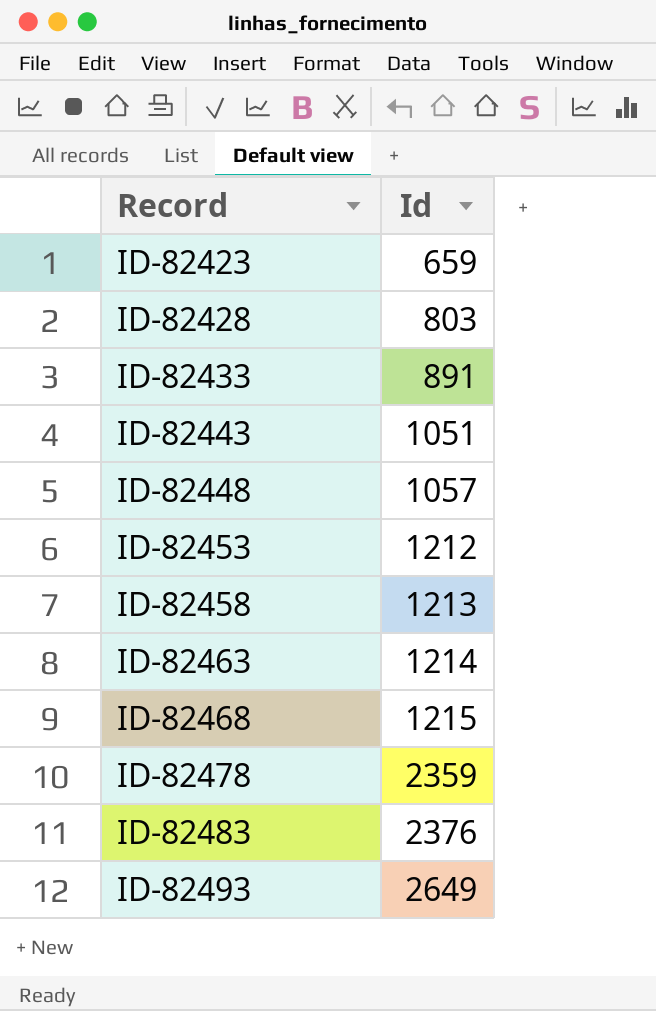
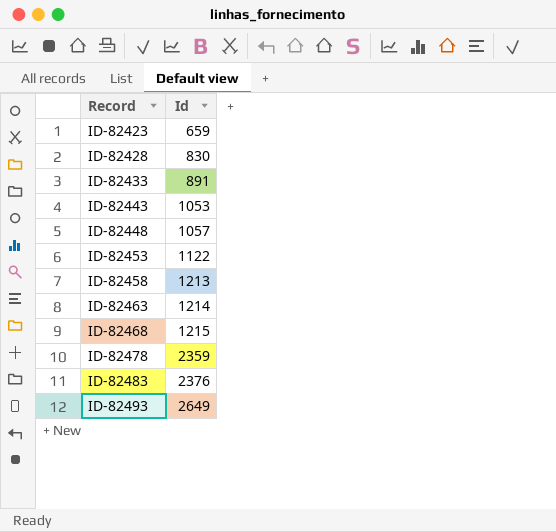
ID-82428 | Id: 803 -> 830
ID-82443 | Id: 1051 -> 1053
ID-82453 | Id: 1212 -> 1122

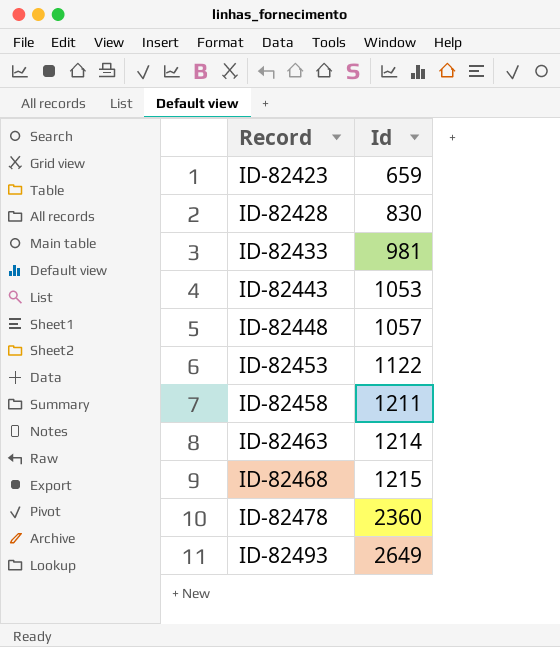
row ID-82483: 2376 -> none
ID-82433 | Id: 891 -> 981
ID-82458 | Id: 1213 -> 1211
ID-82478 | Id: 2359 -> 2360

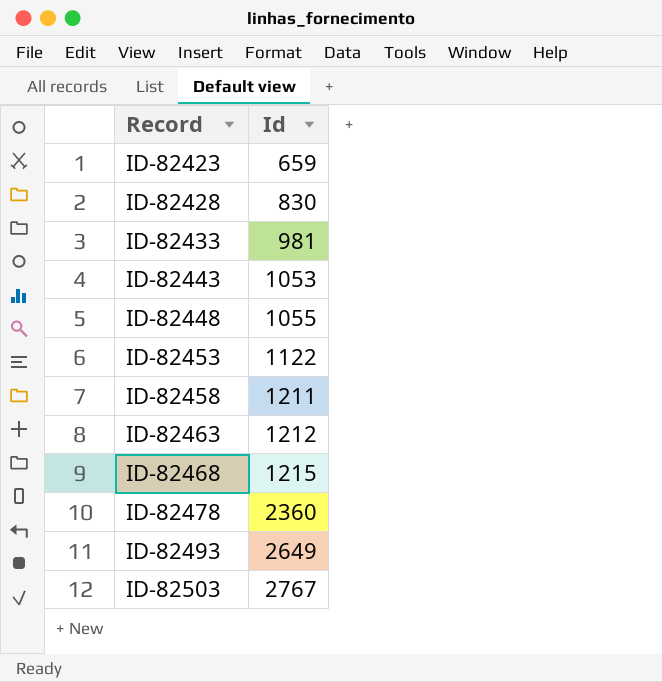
ID-82448 | Id: 1057 -> 1055
ID-82463 | Id: 1214 -> 1212
row ID-82503: none -> 2767

